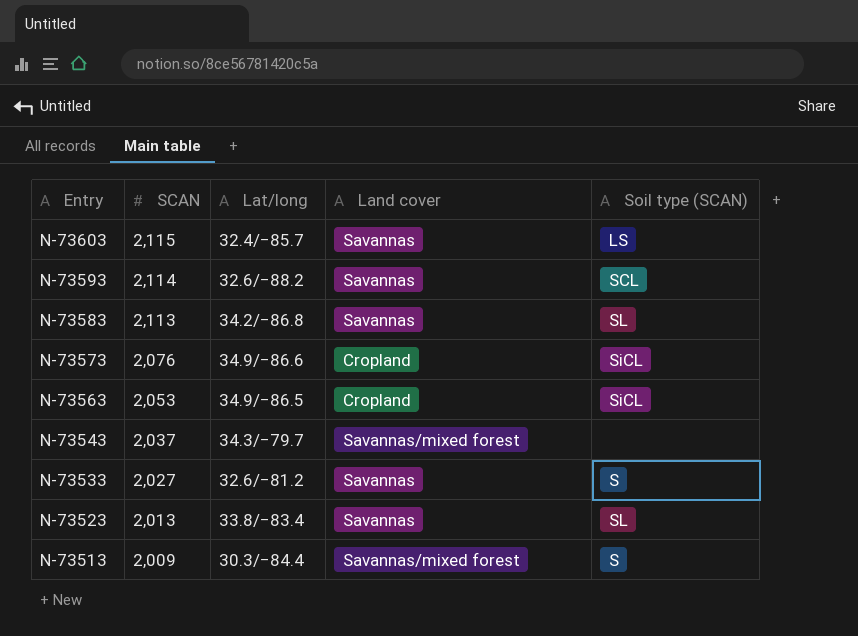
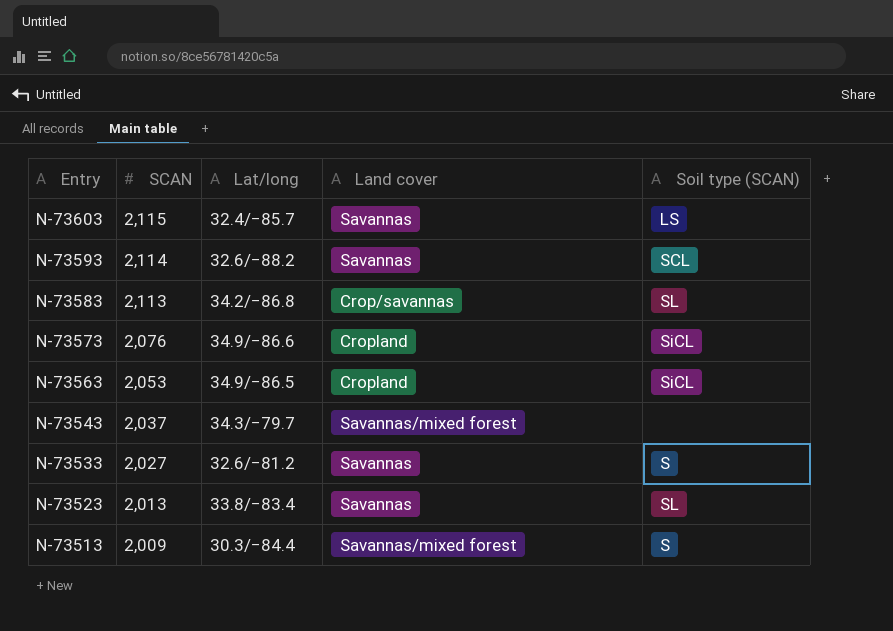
N-73583 | Land cover: Savannas -> Crop/savannas

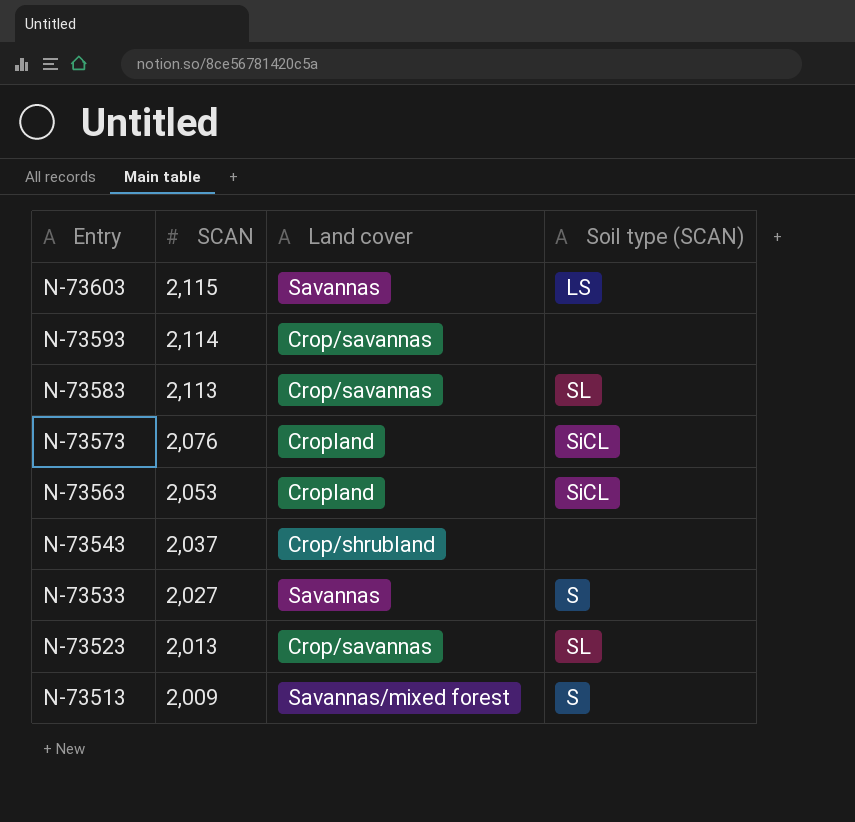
column Lat/long | position: 3 -> none
N-73593 | Land cover: Savannas -> Crop/savannas
N-73593 | Soil type (SCAN): SCL -> none
N-73543 | Land cover: Savannas/mixed forest -> Crop/shrubland
N-73523 | Land cover: Savannas -> Crop/savannas

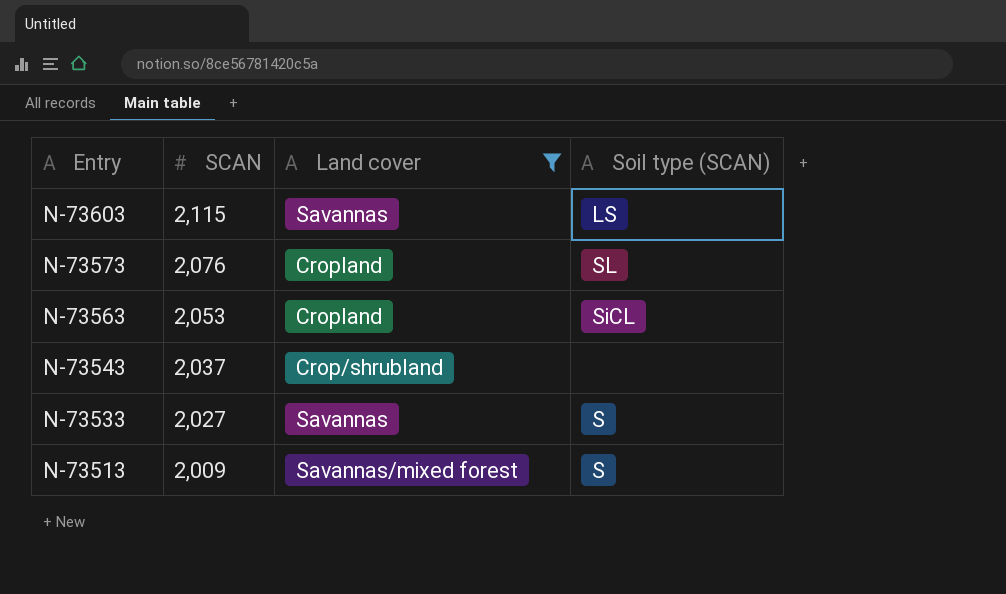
filter: none -> Land cover != Crop/savannas
N-73573 | Soil type (SCAN): SiCL -> SL

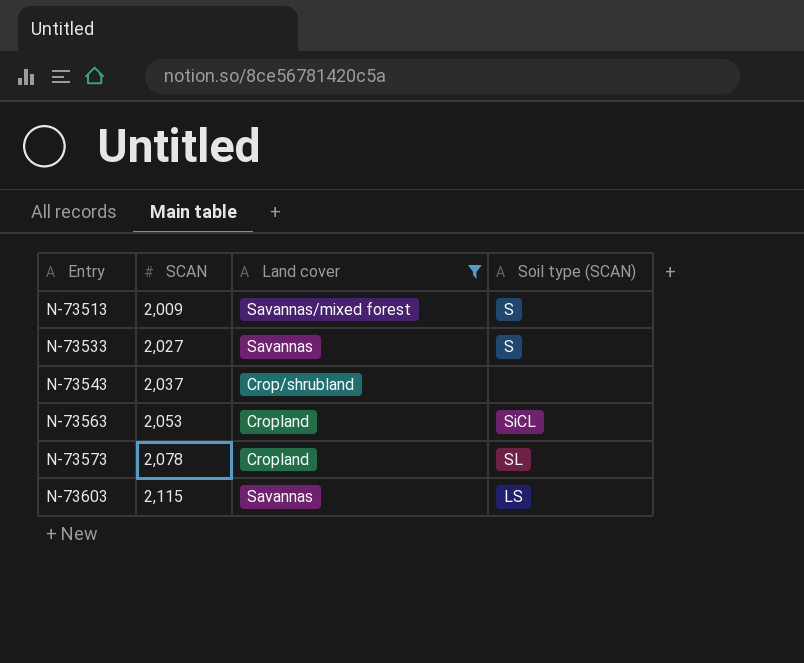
row order: Entry descending -> Entry ascending
N-73573 | SCAN: 2,076 -> 2,078

